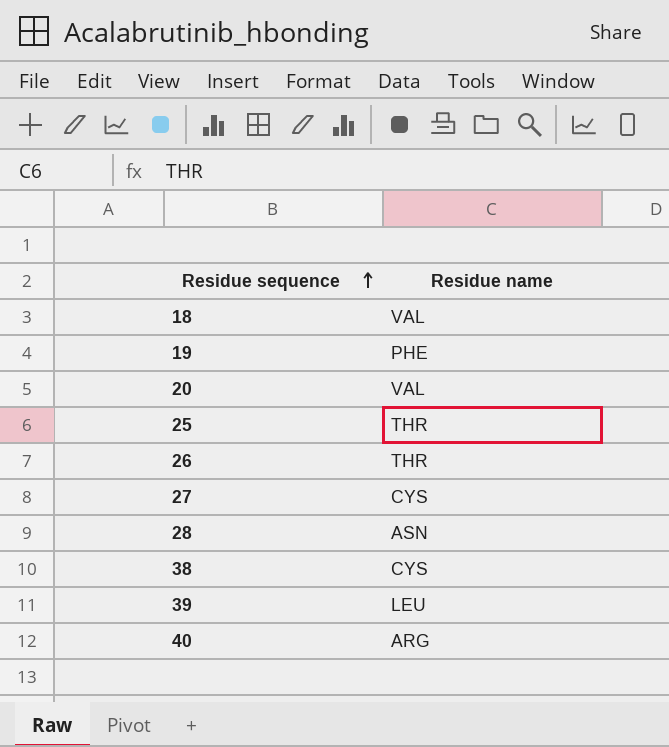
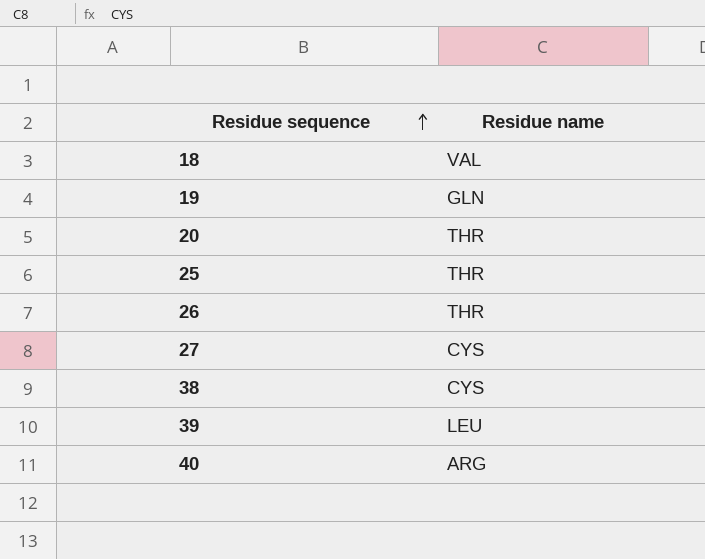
row 28: ASN -> none
19 | Residue name: PHE -> GLN
20 | Residue name: VAL -> THR

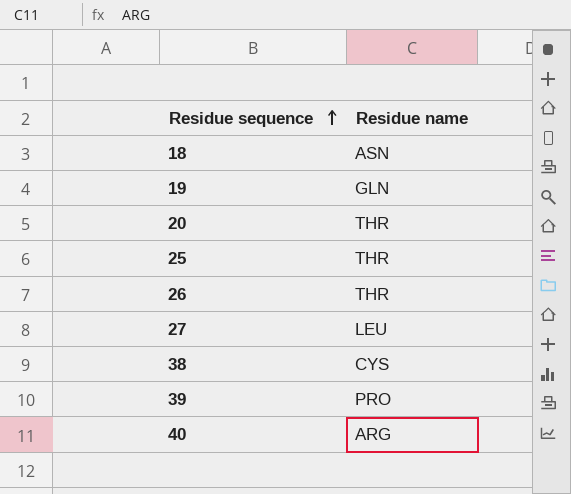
18 | Residue name: VAL -> ASN
27 | Residue name: CYS -> LEU
39 | Residue name: LEU -> PRO

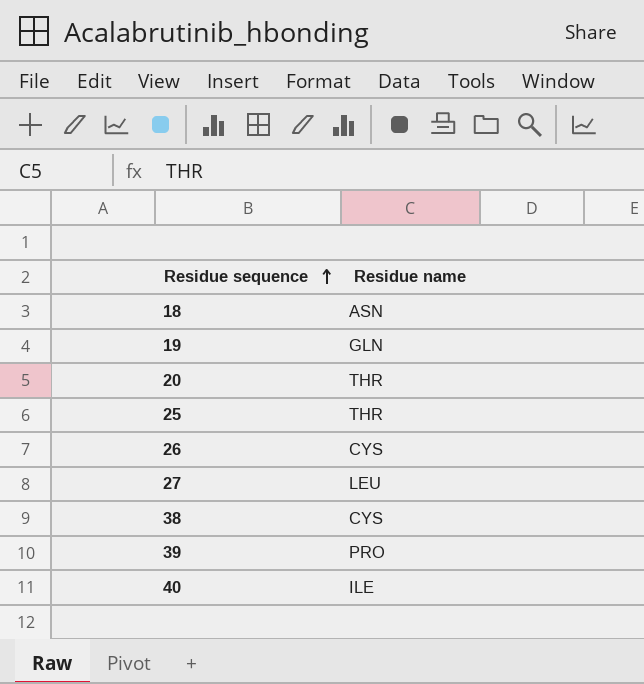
26 | Residue name: THR -> CYS
40 | Residue name: ARG -> ILE

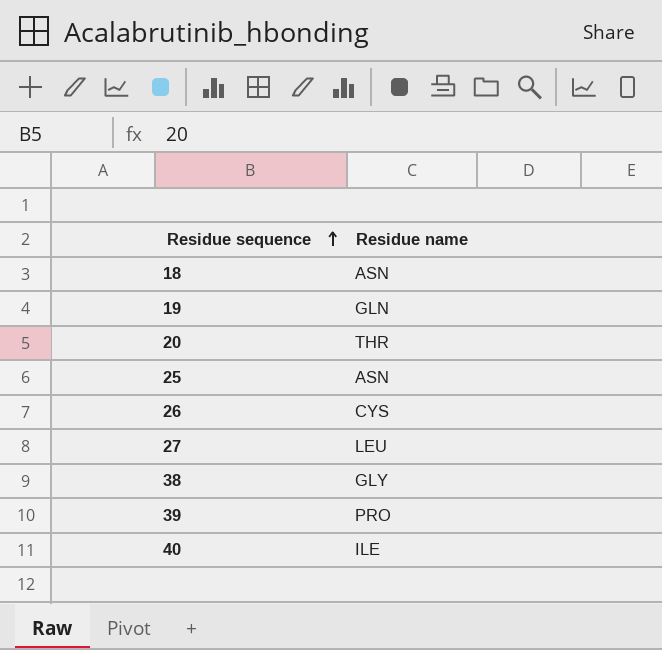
25 | Residue name: THR -> ASN
38 | Residue name: CYS -> GLY

